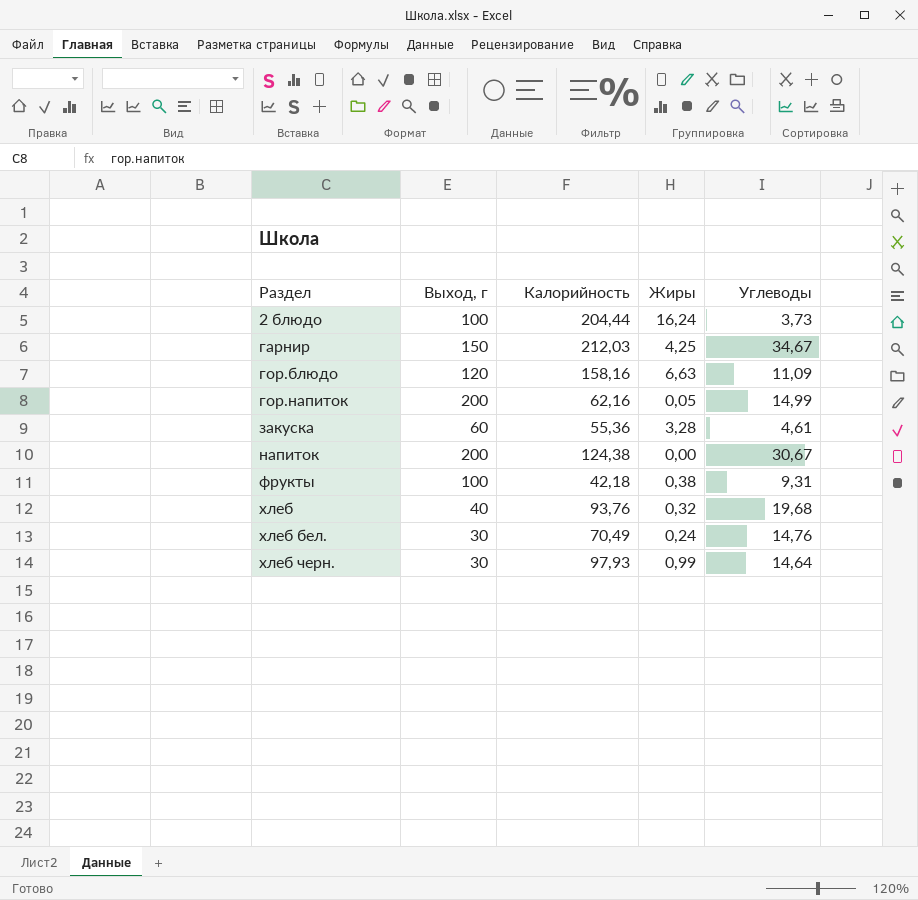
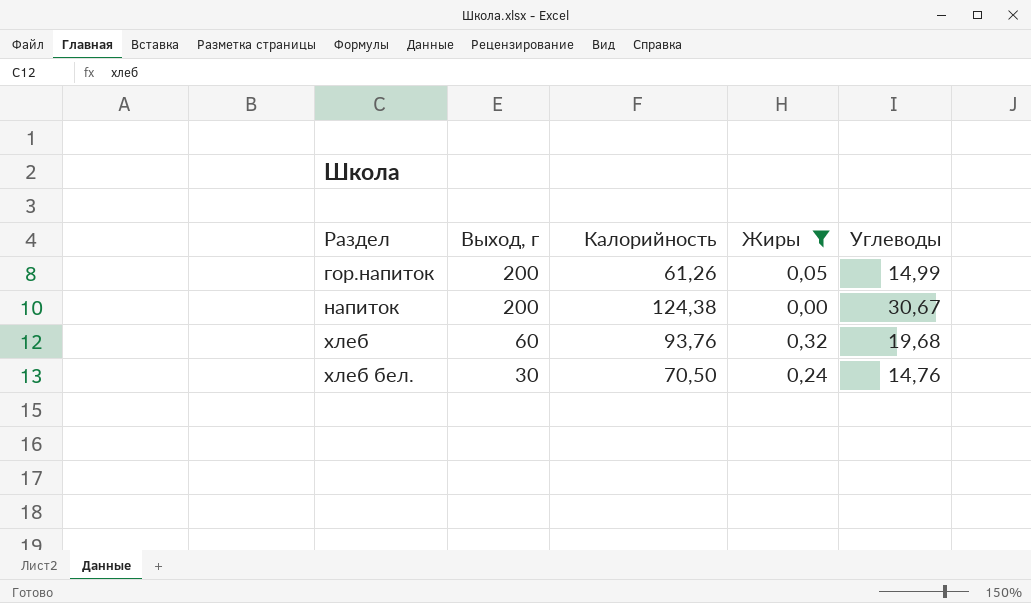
filter: none -> Жиры <= 0,32
гор.напиток | Калорийность: 62,16 -> 61,26
хлеб | Выход, г: 40 -> 60
хлеб бел. | Калорийность: 70,49 -> 70,50

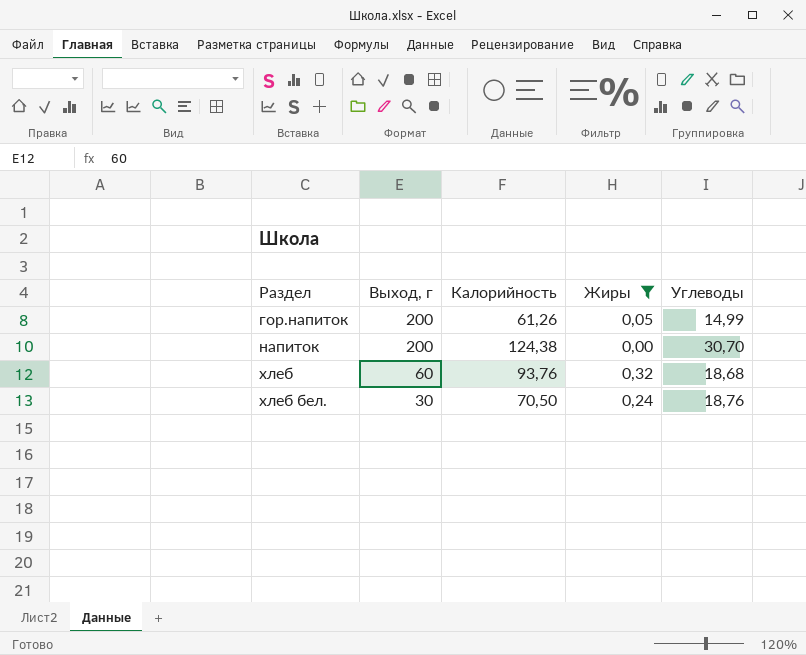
напиток | Углеводы: 30,67 -> 30,70
хлеб | Углеводы: 19,68 -> 18,68
хлеб бел. | Углеводы: 14,76 -> 18,76

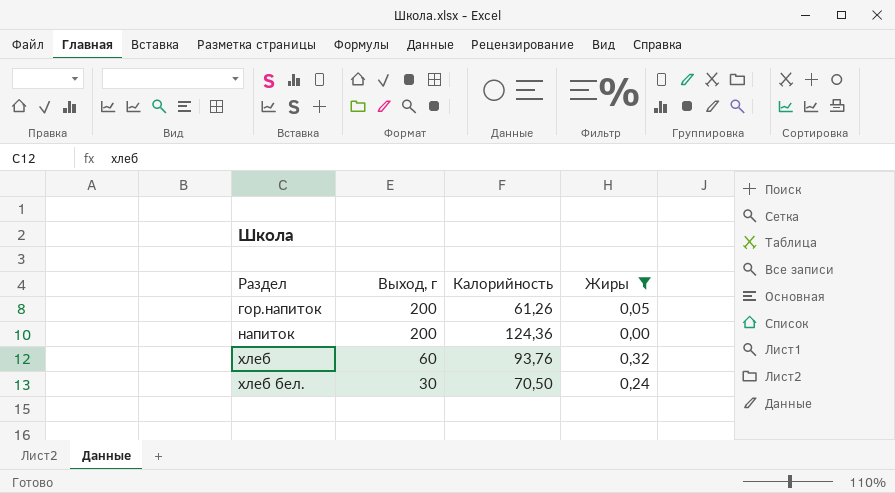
column Углеводы | position: 5 -> none
напиток | Калорийность: 124,38 -> 124,36

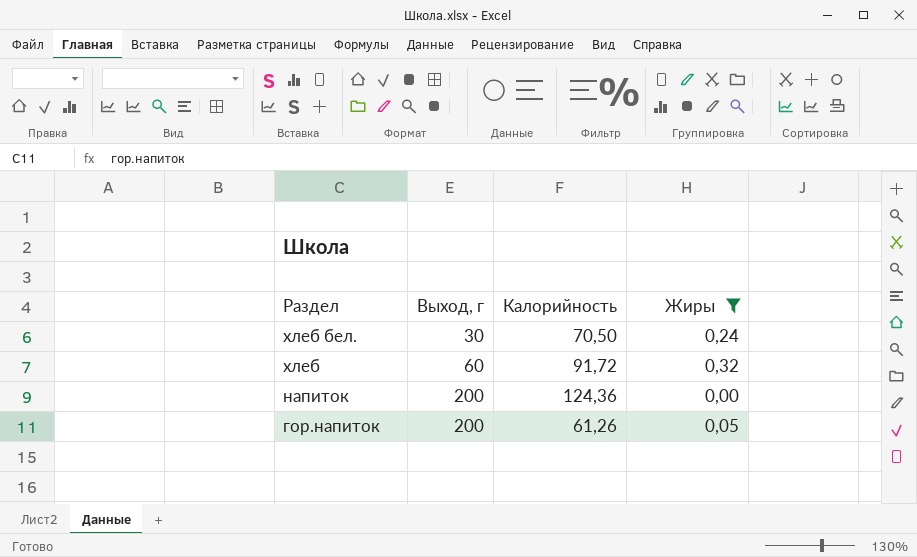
row order: Раздел ascending -> Раздел descending
хлеб | Калорийность: 93,76 -> 91,72

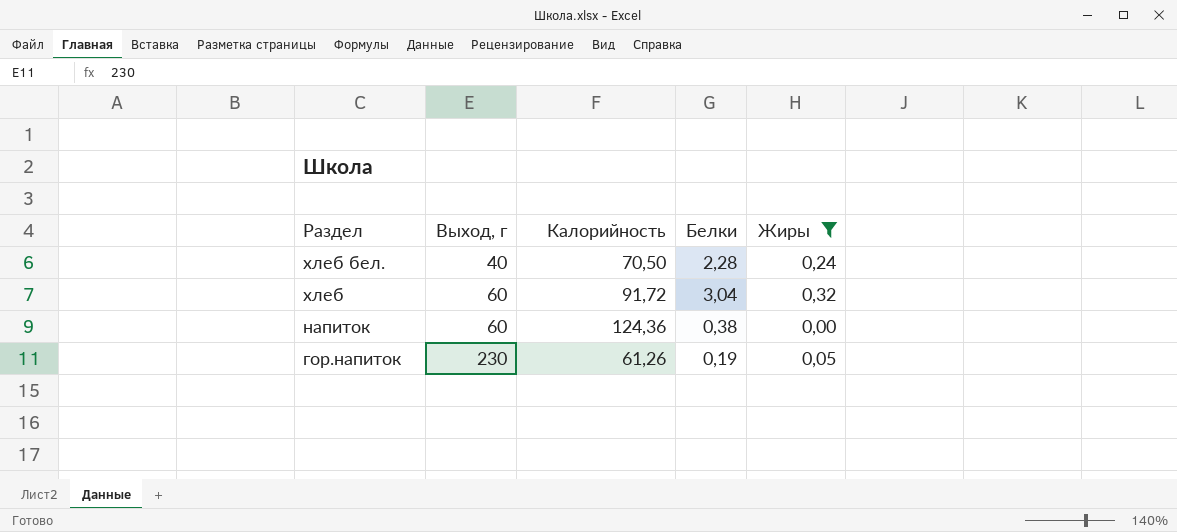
column Белки | position: none -> 4
хлеб бел. | Выход, г: 30 -> 40
напиток | Выход, г: 200 -> 60
гор.напиток | Выход, г: 200 -> 230

